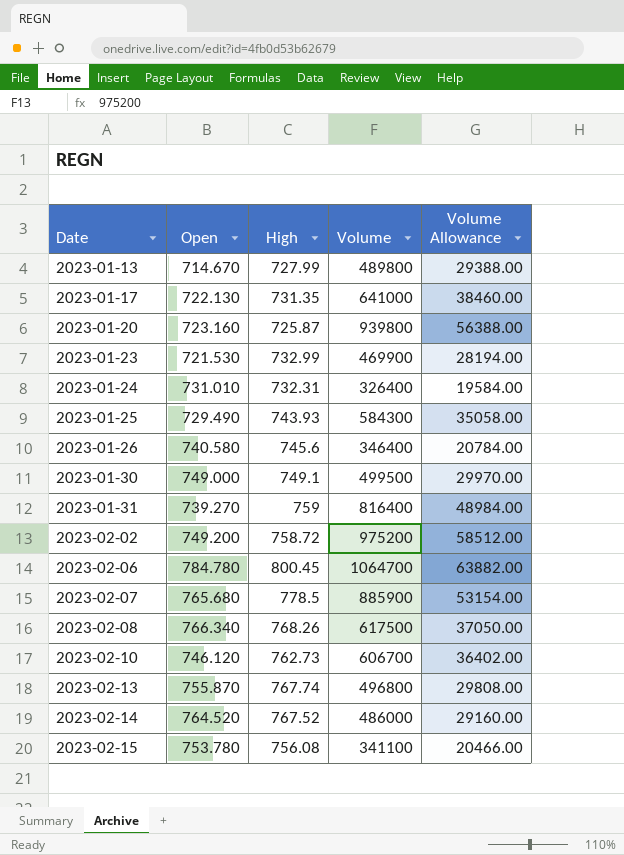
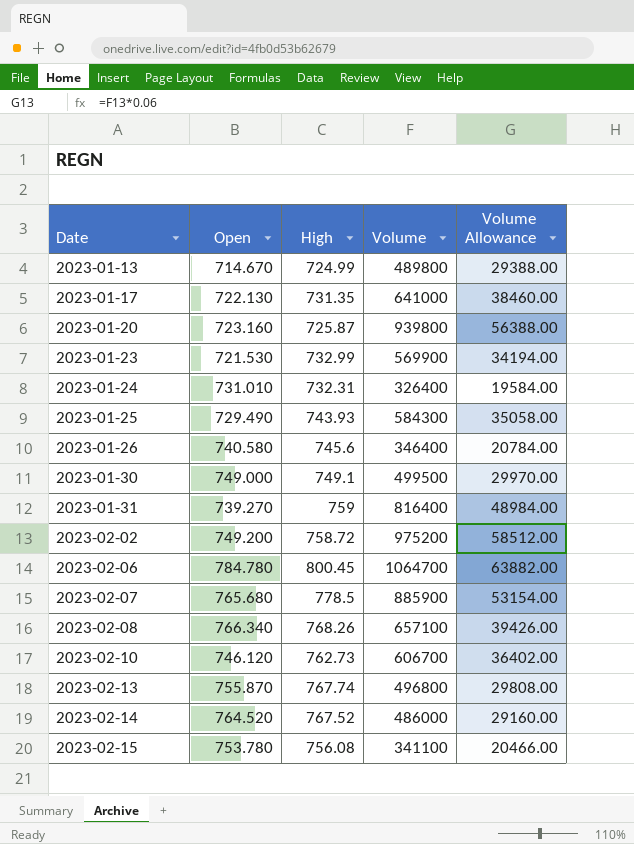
2023-01-13 | High: 727.99 -> 724.99
2023-01-23 | Volume: 469900 -> 569900
2023-01-23 | Volume Allowance: 28194.00 -> 34194.00
2023-02-08 | Volume: 617500 -> 657100
2023-02-08 | Volume Allowance: 37050.00 -> 39426.00

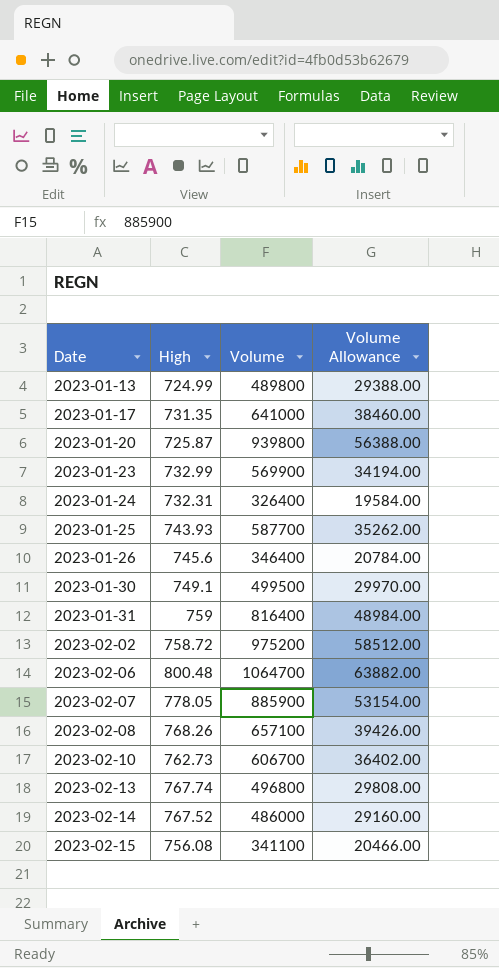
column Open | position: 2 -> none
2023-01-25 | Volume: 584300 -> 587700
2023-01-25 | Volume Allowance: 35058.00 -> 35262.00
2023-02-06 | High: 800.45 -> 800.48
2023-02-07 | High: 778.5 -> 778.05

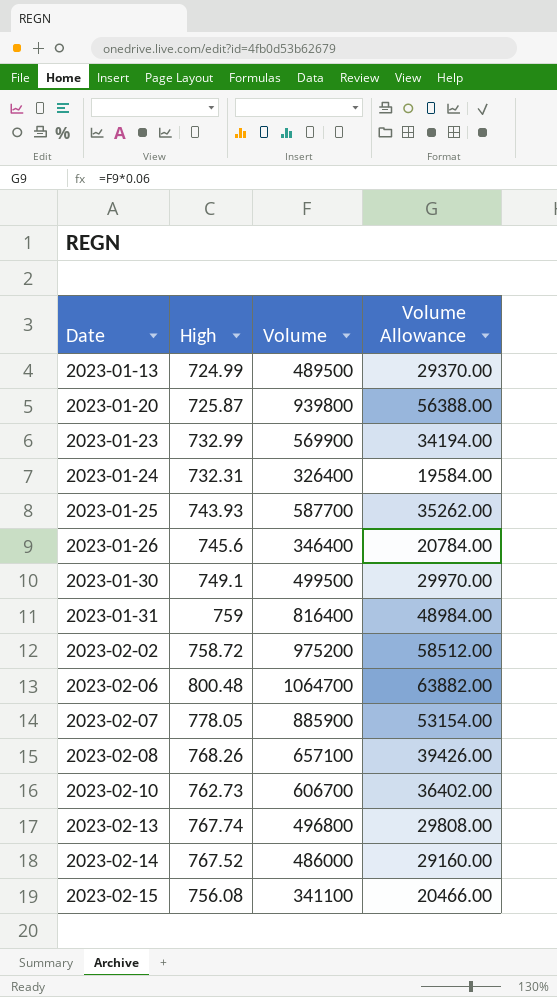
row 2023-01-17: 731.35 | 641000 | 38460.00 -> none
2023-01-13 | Volume: 489800 -> 489500
2023-01-13 | Volume Allowance: 29388.00 -> 29370.00

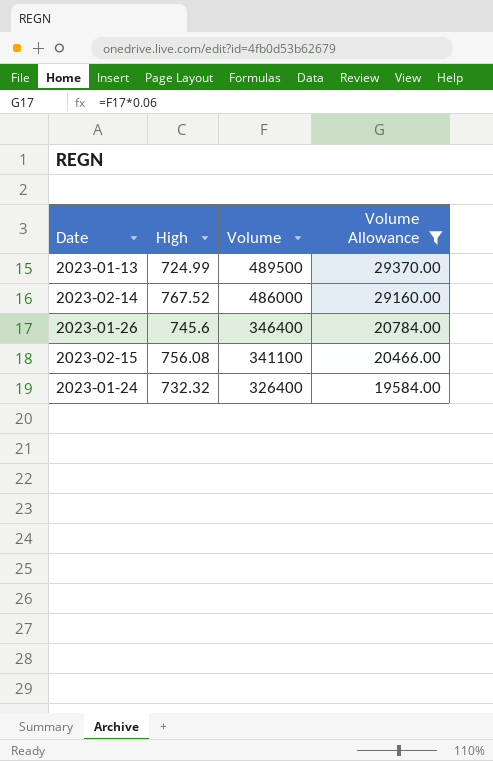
filter: none -> Volume Allowance <= 29370.00
row order: Date ascending -> Volume descending
2023-01-24 | High: 732.31 -> 732.32

